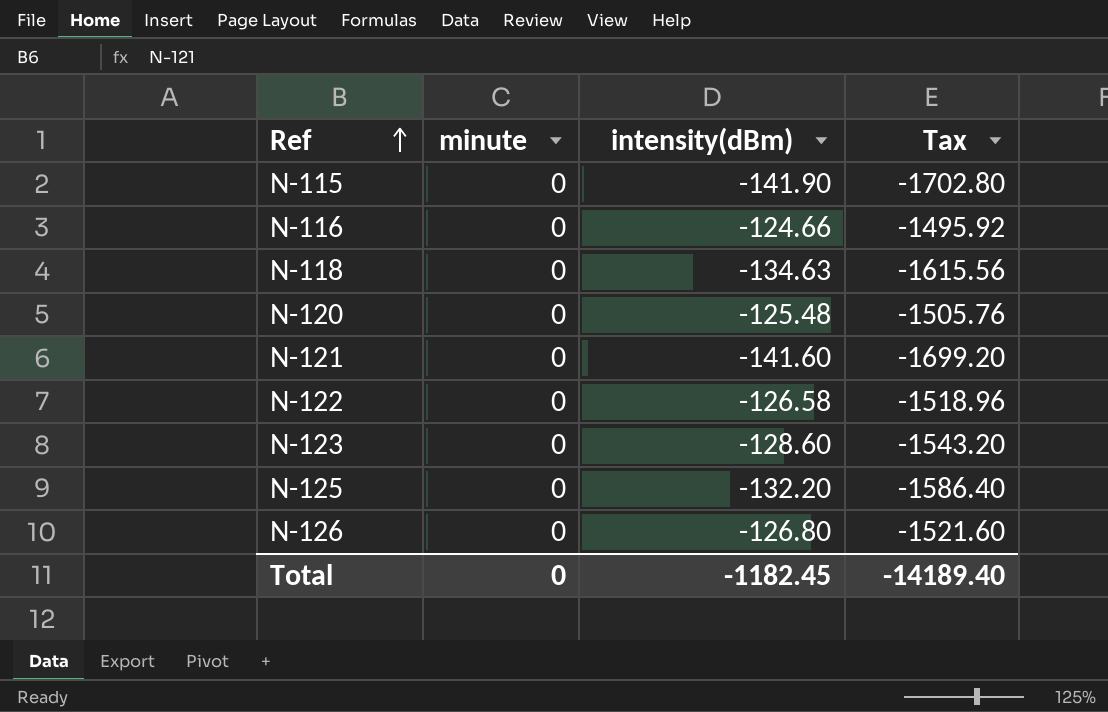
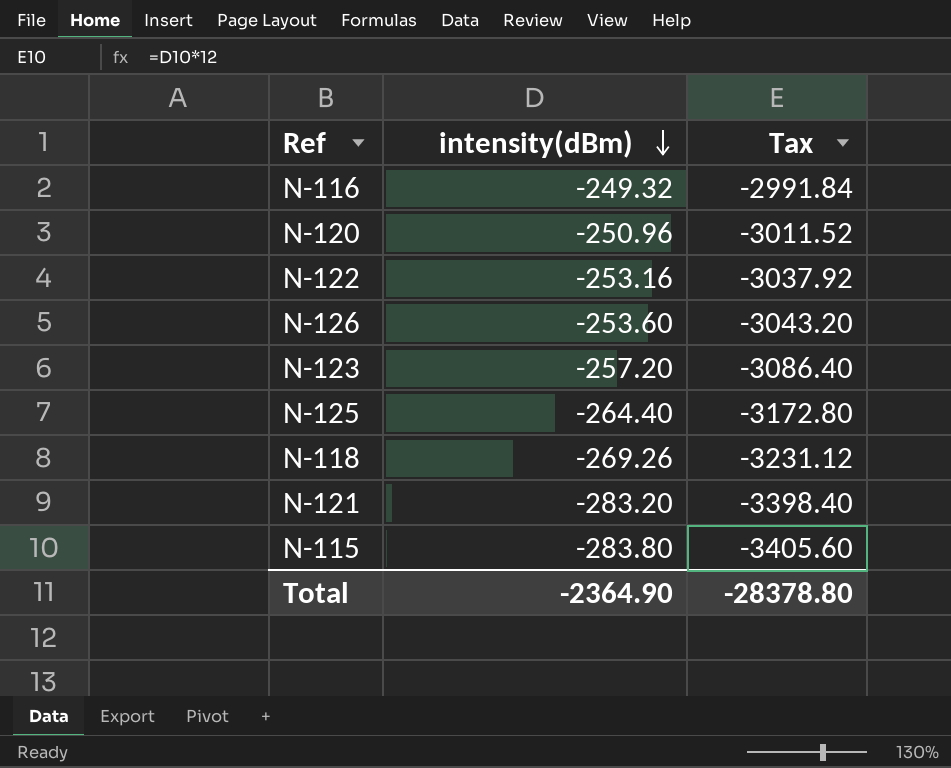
row order: Ref ascending -> intensity(dBm) descending
column minute | position: 2 -> none
N-116 | intensity(dBm): -124.66 -> -249.32
N-116 | Tax: -1495.92 -> -2991.84
N-120 | intensity(dBm): -125.48 -> -250.96
N-120 | Tax: -1505.76 -> -3011.52
N-122 | intensity(dBm): -126.58 -> -253.16
N-122 | Tax: -1518.96 -> -3037.92
N-126 | intensity(dBm): -126.80 -> -253.60
N-126 | Tax: -1521.60 -> -3043.20
N-123 | intensity(dBm): -128.60 -> -257.20
N-123 | Tax: -1543.20 -> -3086.40
N-125 | intensity(dBm): -132.20 -> -264.40
N-125 | Tax: -1586.40 -> -3172.80
N-118 | intensity(dBm): -134.63 -> -269.26
N-118 | Tax: -1615.56 -> -3231.12
N-121 | intensity(dBm): -141.60 -> -283.20
N-121 | Tax: -1699.20 -> -3398.40
N-115 | intensity(dBm): -141.90 -> -283.80
N-115 | Tax: -1702.80 -> -3405.60
Total | intensity(dBm): -1182.45 -> -2364.90
Total | Tax: -14189.40 -> -28378.80

